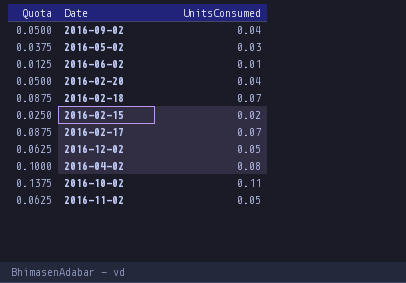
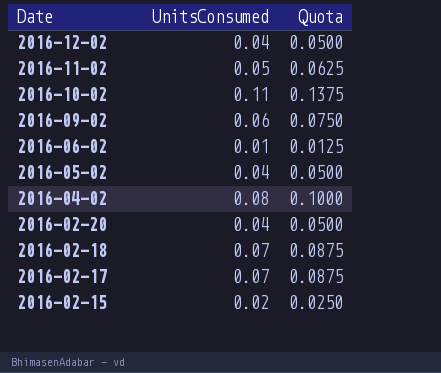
row order: none -> Date descending
column Quota | position: 1 -> 3
2016-12-02 | UnitsConsumed: 0.05 -> 0.04
2016-12-02 | Quota: 0.0625 -> 0.0500
2016-09-02 | UnitsConsumed: 0.04 -> 0.06
2016-09-02 | Quota: 0.0500 -> 0.0750
2016-05-02 | UnitsConsumed: 0.03 -> 0.04
2016-05-02 | Quota: 0.0375 -> 0.0500

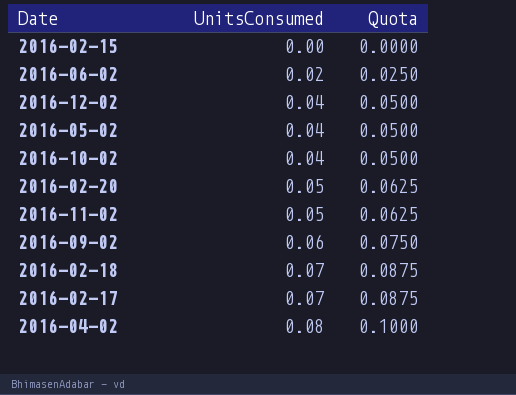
row order: Date descending -> UnitsConsumed ascending
2016-02-15 | UnitsConsumed: 0.02 -> 0.00
2016-02-15 | Quota: 0.0250 -> 0.0000
2016-06-02 | UnitsConsumed: 0.01 -> 0.02
2016-06-02 | Quota: 0.0125 -> 0.0250
2016-10-02 | UnitsConsumed: 0.11 -> 0.04
2016-10-02 | Quota: 0.1375 -> 0.0500
2016-02-20 | UnitsConsumed: 0.04 -> 0.05
2016-02-20 | Quota: 0.0500 -> 0.0625

